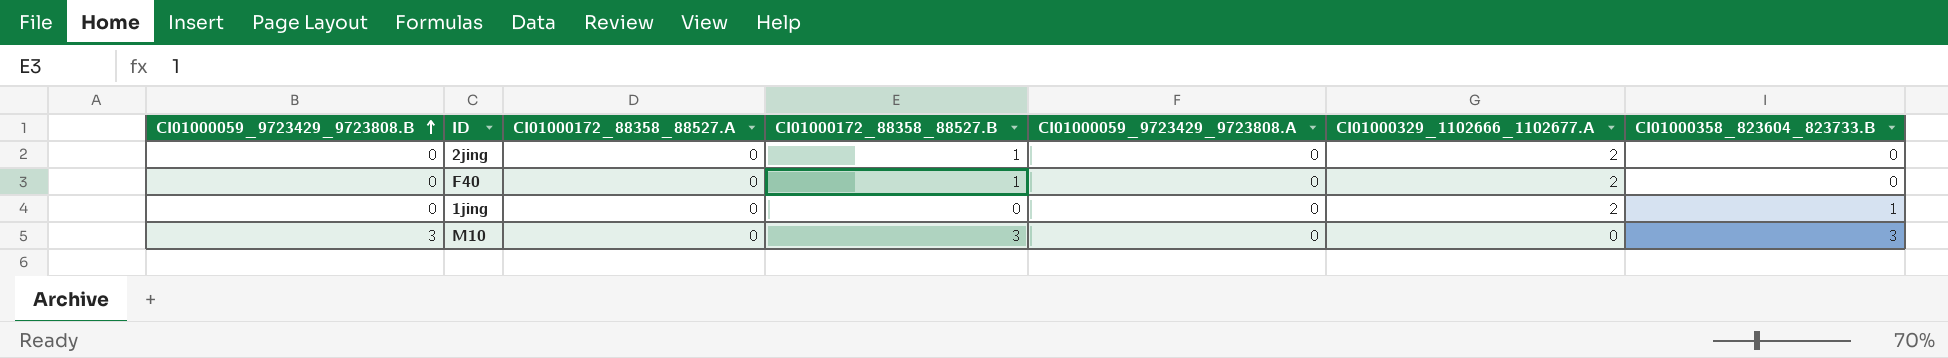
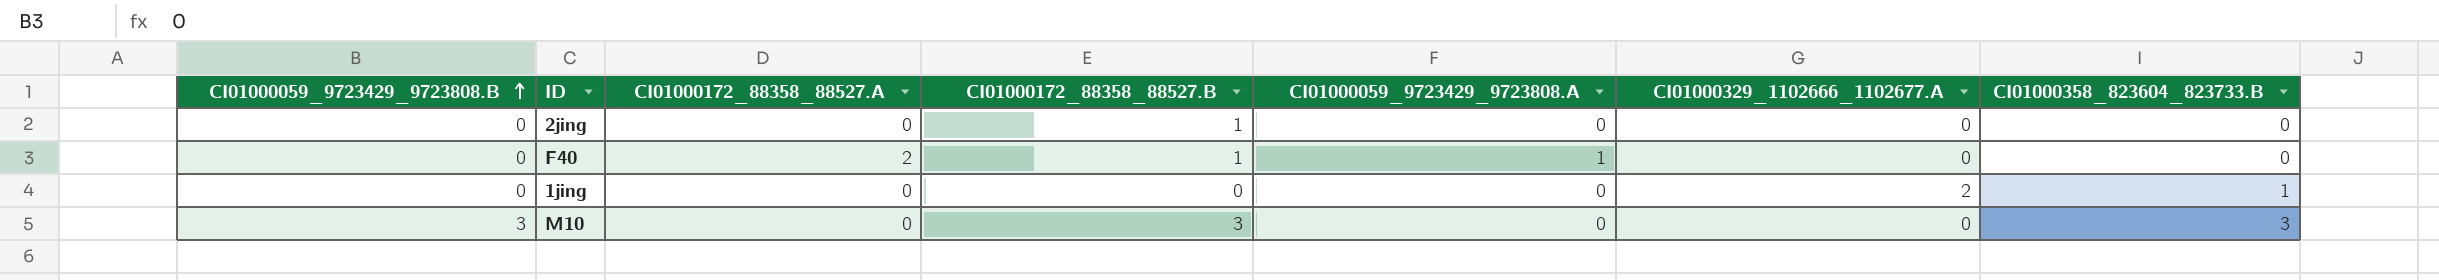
2jing | CI01000329_1102666_1102677.A: 2 -> 0
F40 | CI01000172_88358_88527.A: 0 -> 2
F40 | CI01000059_9723429_9723808.A: 0 -> 1
F40 | CI01000329_1102666_1102677.A: 2 -> 0

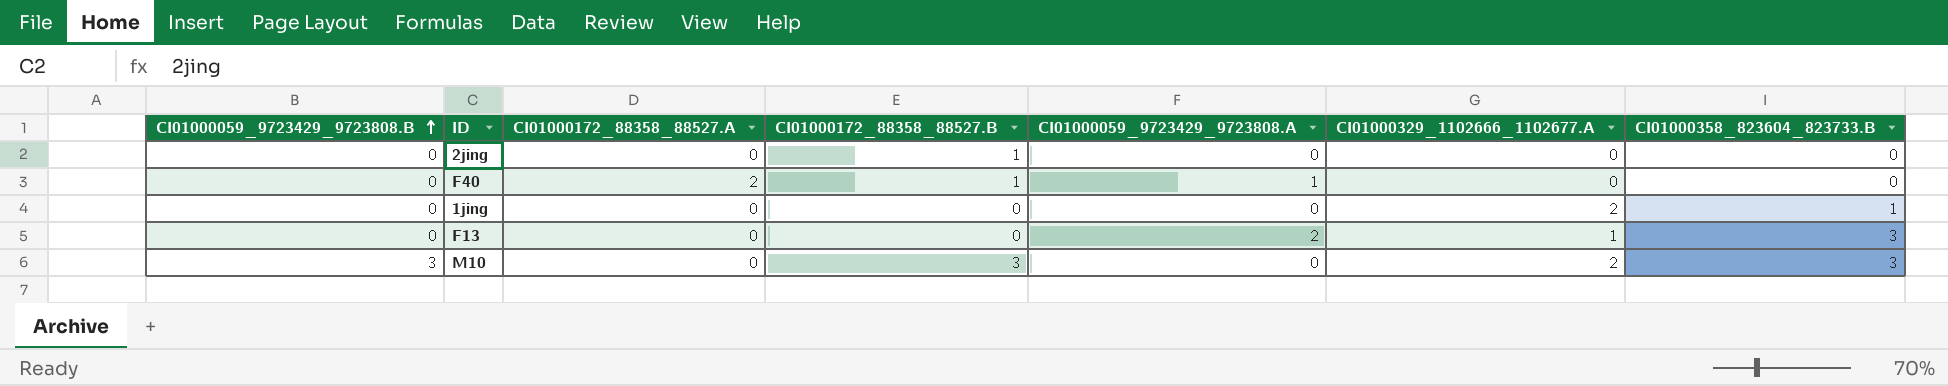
row F13: none -> 0 | 0 | 0 | 2 | 1 | 3
M10 | CI01000329_1102666_1102677.A: 0 -> 2

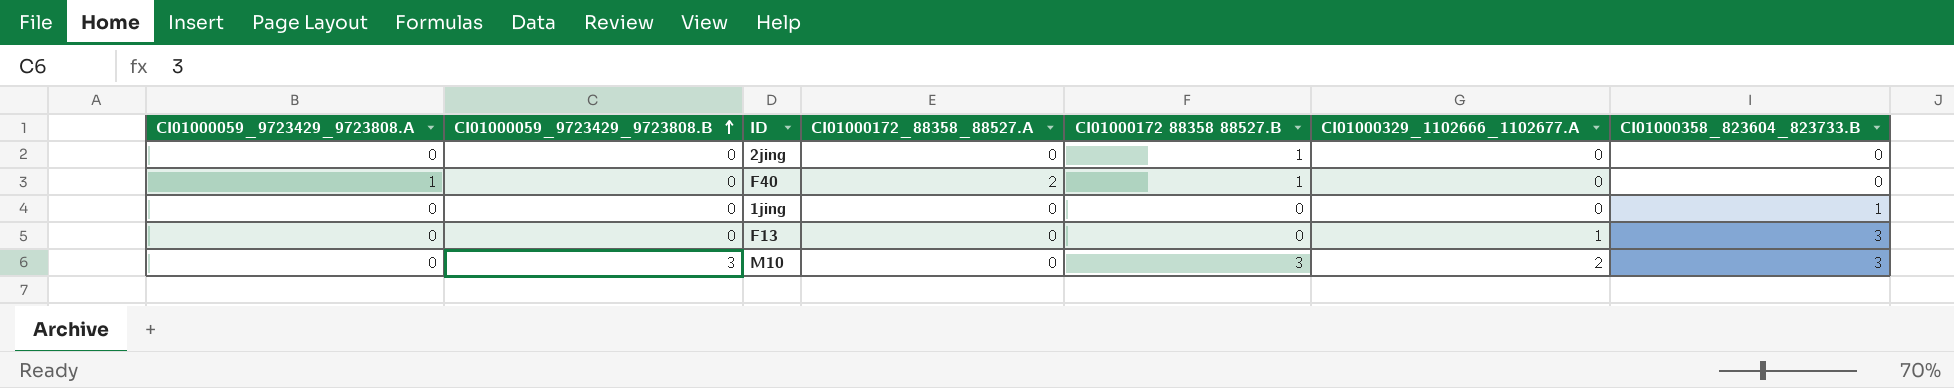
column CI01000059_9723429_9723808.A | position: 5 -> 1
column name: CI01000172_88358_88527.B -> CI01000172 88358 88527.B
1jing | CI01000329_1102666_1102677.A: 2 -> 0
F13 | CI01000059_9723429_9723808.A: 2 -> 0

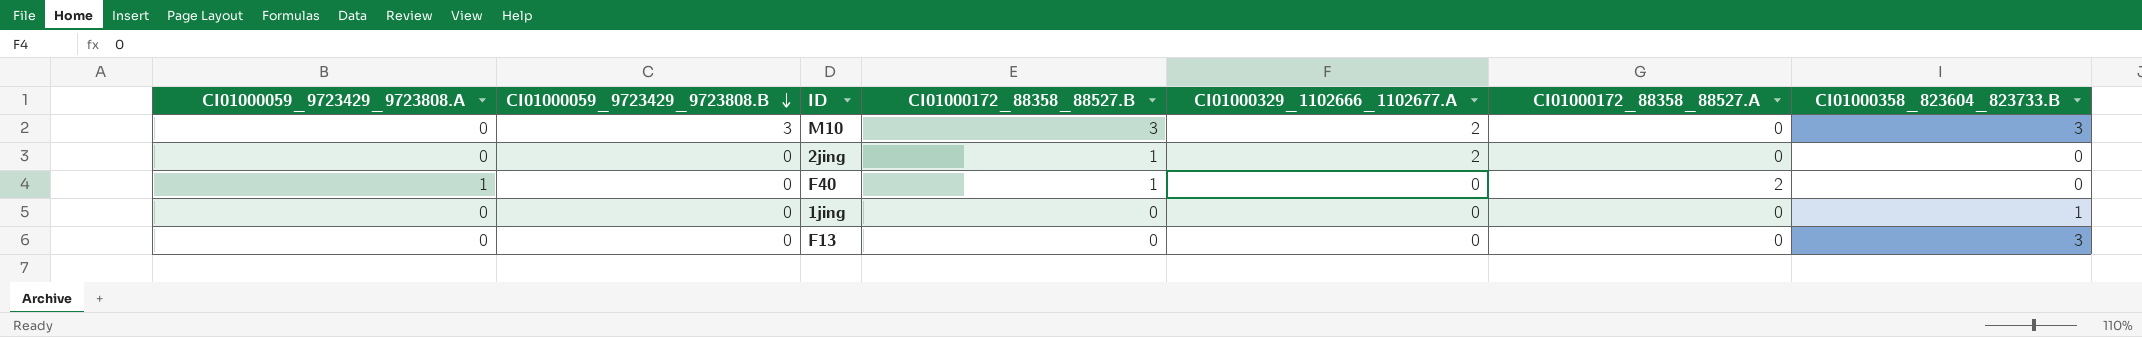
row order: CI01000059_9723429_9723808.B ascending -> CI01000059_9723429_9723808.B descending
column name: CI01000172 88358 88527.B -> CI01000172_88358_88527.B
column CI01000172_88358_88527.A | position: 4 -> 6
2jing | CI01000329_1102666_1102677.A: 0 -> 2
F13 | CI01000329_1102666_1102677.A: 1 -> 0

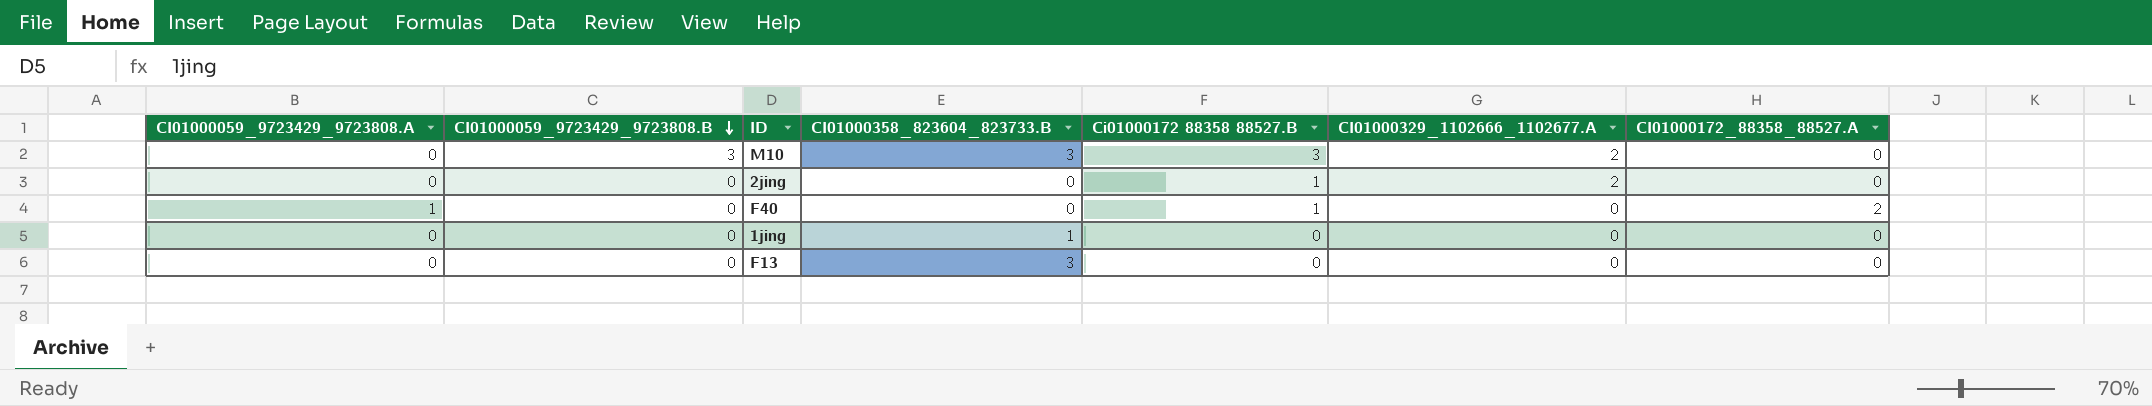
column CI01000358_823604_823733.B | position: 7 -> 4
column name: CI01000172_88358_88527.B -> Ci01000172 88358 88527.B

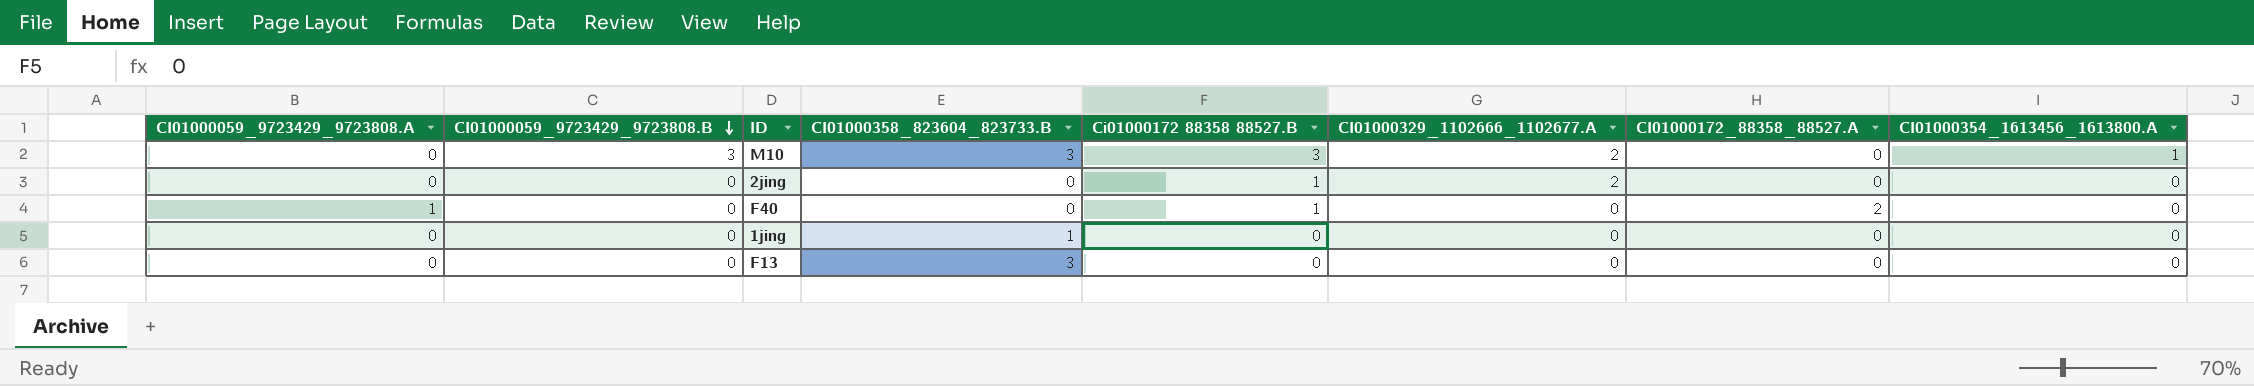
column CI01000354_1613456_1613800.A | position: none -> 8

